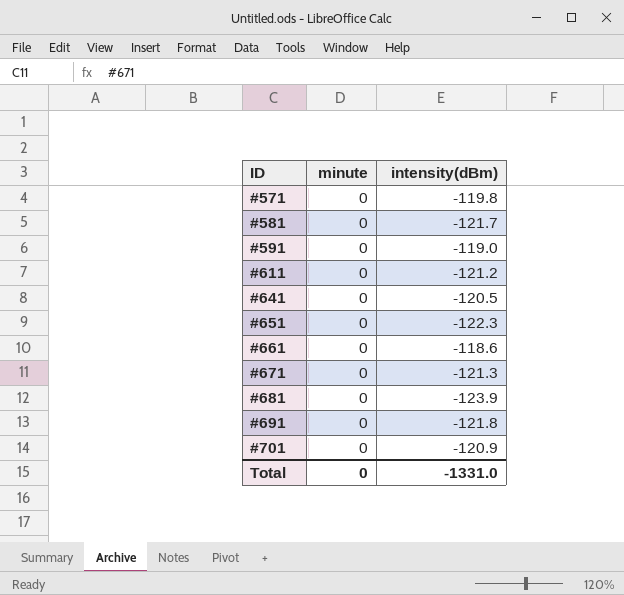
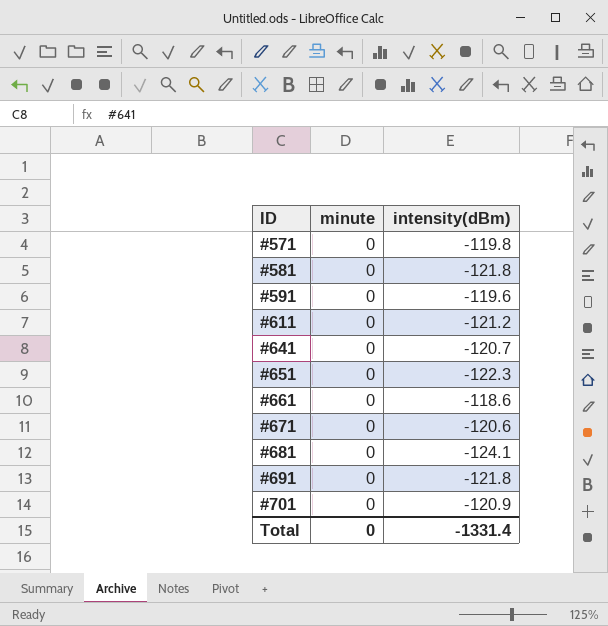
#581 | intensity(dBm): -121.7 -> -121.8
#591 | intensity(dBm): -119.0 -> -119.6
#641 | intensity(dBm): -120.5 -> -120.7
#671 | intensity(dBm): -121.3 -> -120.6
#681 | intensity(dBm): -123.9 -> -124.1
Total | intensity(dBm): -1331.0 -> -1331.4

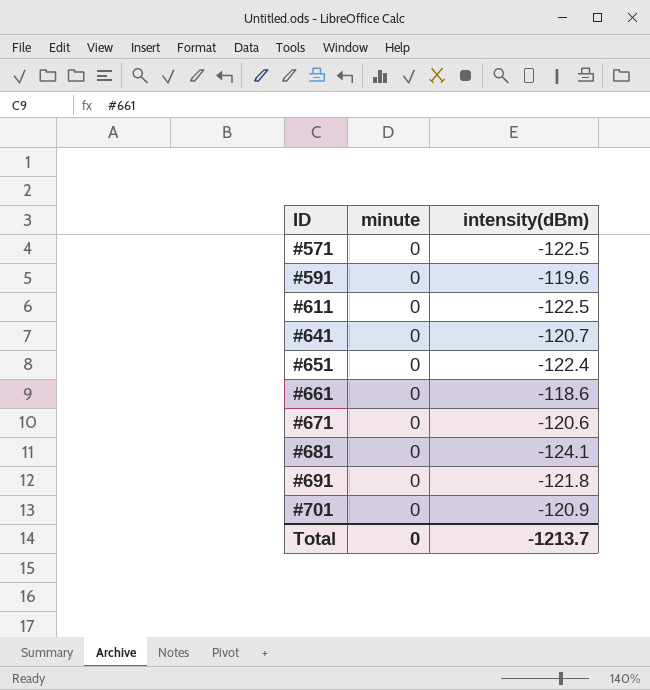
row #581: 0 | -121.8 -> none
#571 | intensity(dBm): -119.8 -> -122.5
#611 | intensity(dBm): -121.2 -> -122.5
#651 | intensity(dBm): -122.3 -> -122.4
Total | intensity(dBm): -1331.4 -> -1213.7

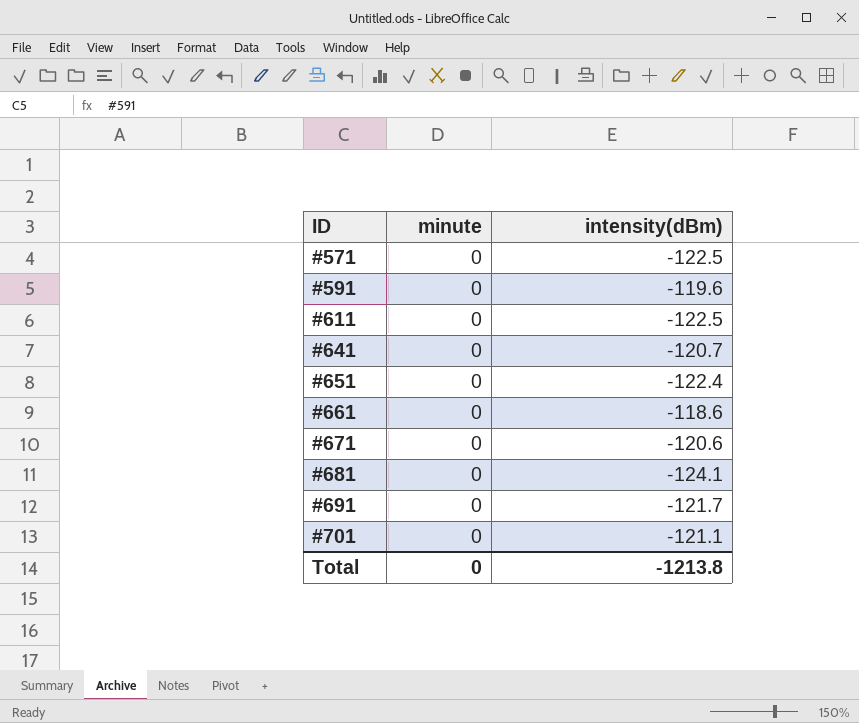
#691 | intensity(dBm): -121.8 -> -121.7
#701 | intensity(dBm): -120.9 -> -121.1
Total | intensity(dBm): -1213.7 -> -1213.8

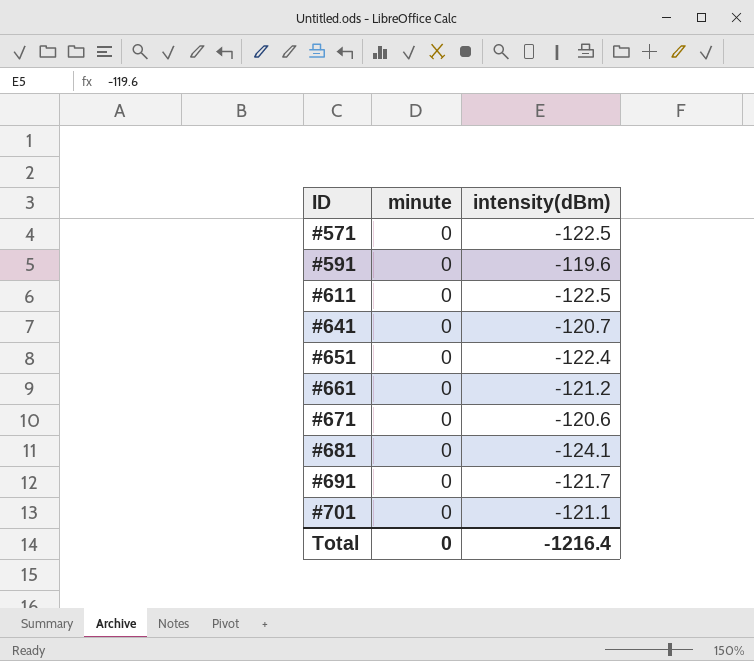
#661 | intensity(dBm): -118.6 -> -121.2
Total | intensity(dBm): -1213.8 -> -1216.4

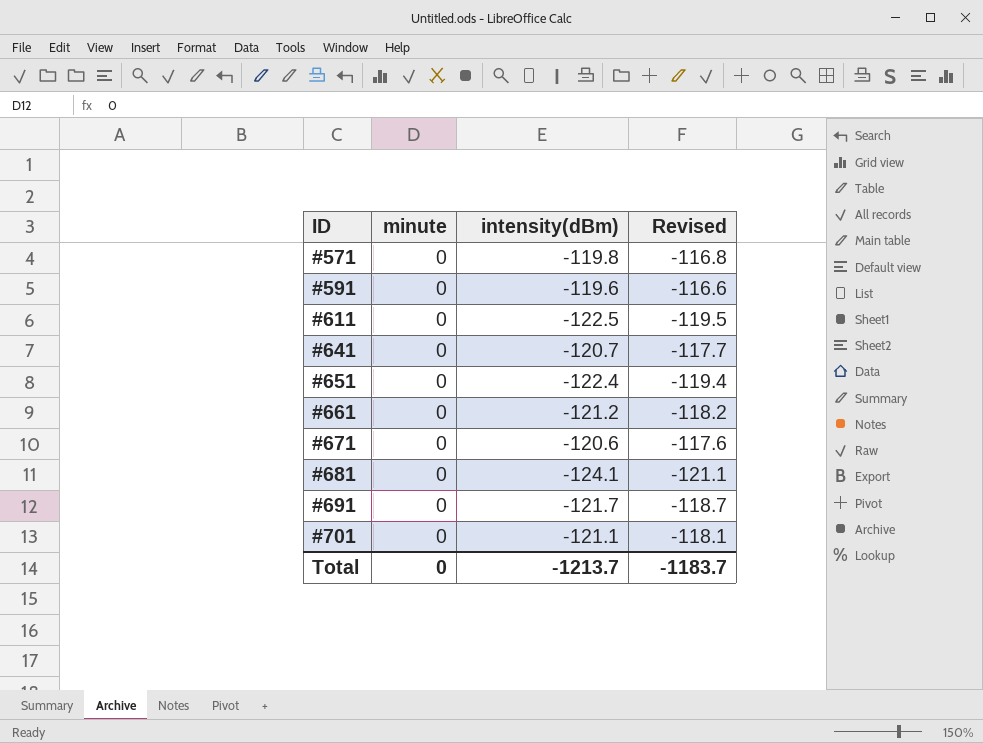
column Revised | formula: none -> [intensity(dBm)] + 3
#571 | intensity(dBm): -122.5 -> -119.8
Total | intensity(dBm): -1216.4 -> -1213.7

